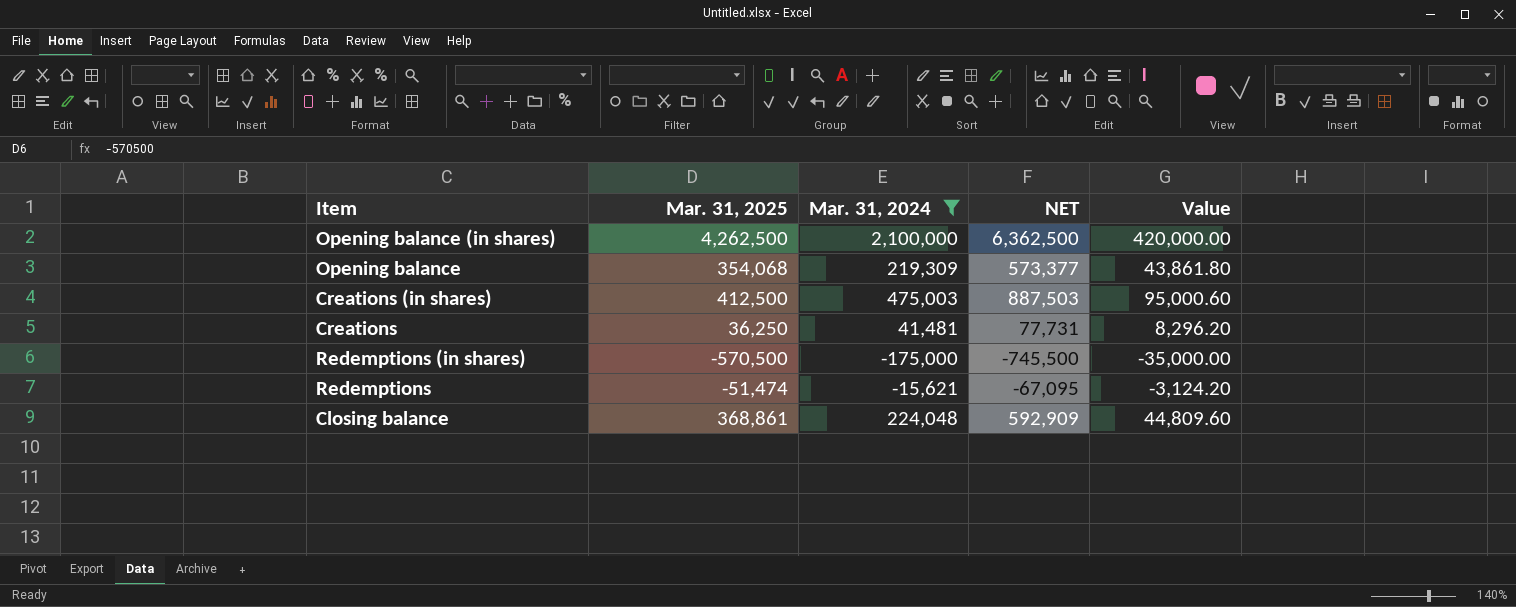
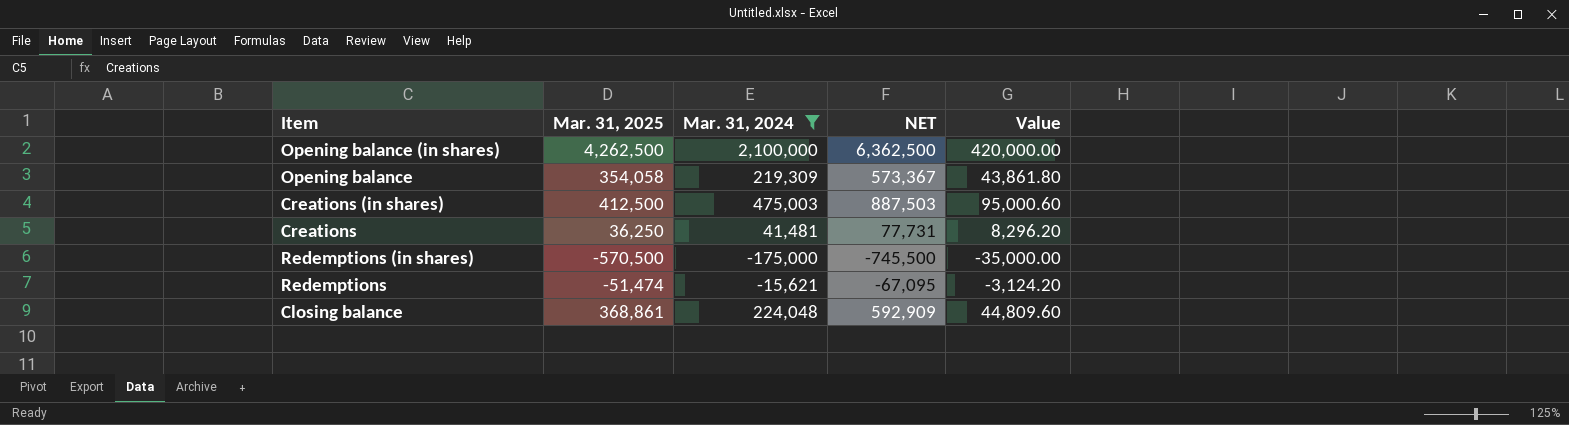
Opening balance | Mar. 31, 2025: 354,068 -> 354,058
Opening balance | NET: 573,377 -> 573,367

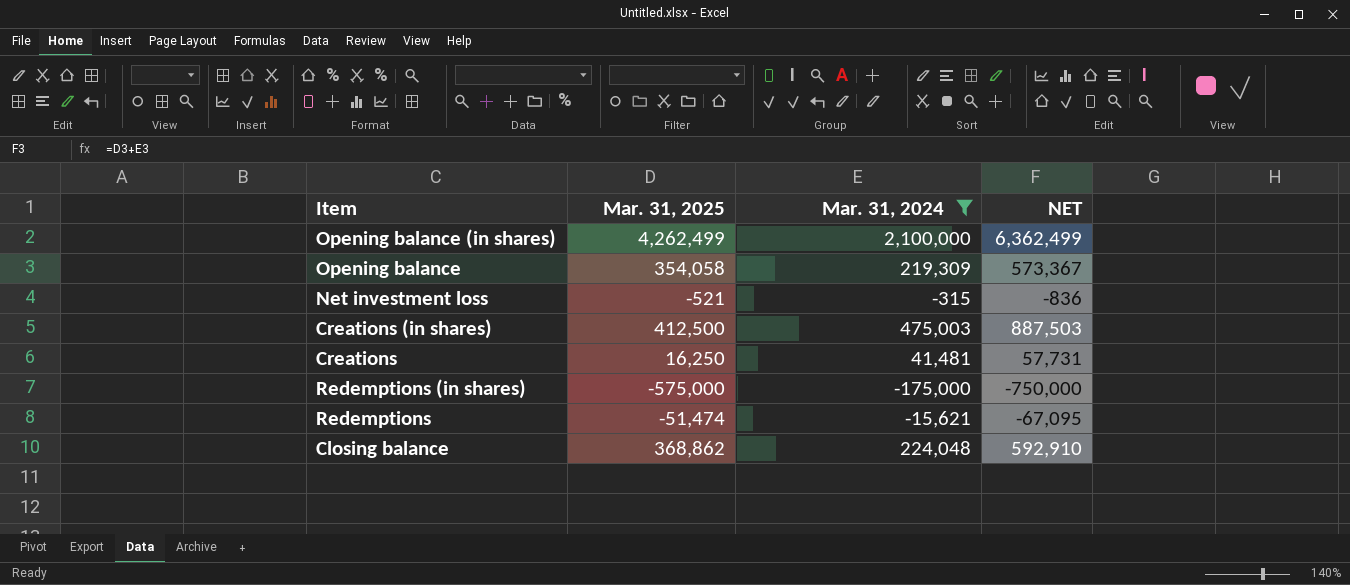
column Value | formula: [Mar. 31, 2024] * 0.2 -> none
Opening balance (in shares) | Mar. 31, 2025: 4,262,500 -> 4,262,499
Opening balance (in shares) | NET: 6,362,500 -> 6,362,499
row Net investment loss: none -> -521 | -315 | -836
Creations | Mar. 31, 2025: 36,250 -> 16,250
Creations | NET: 77,731 -> 57,731
Redemptions (in shares) | Mar. 31, 2025: -570,500 -> -575,000
Redemptions (in shares) | NET: -745,500 -> -750,000
Closing balance | Mar. 31, 2025: 368,861 -> 368,862
Closing balance | NET: 592,909 -> 592,910

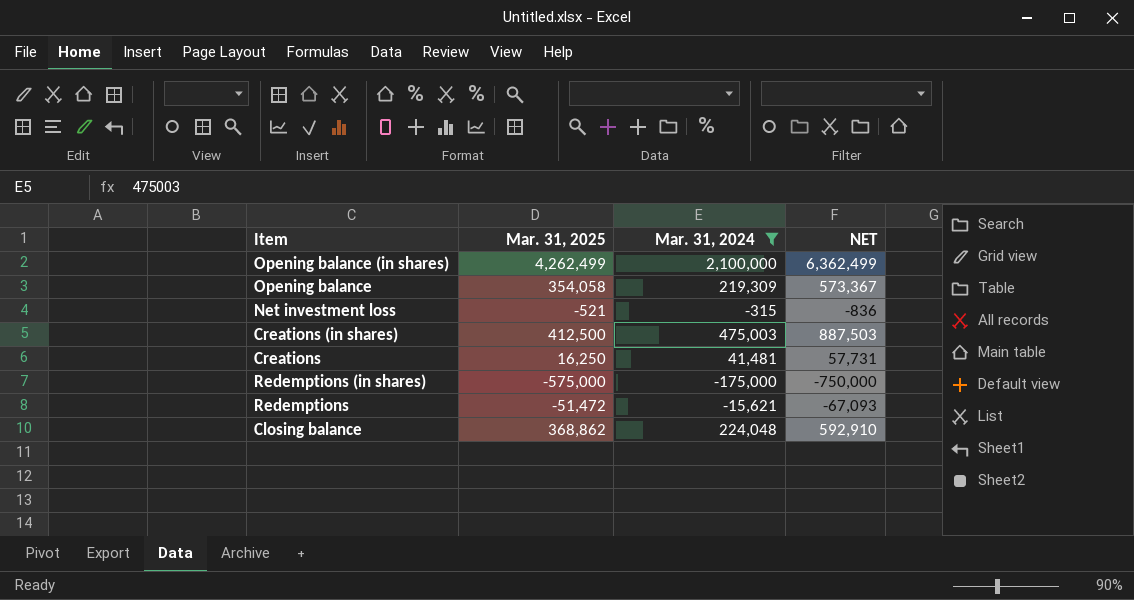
Redemptions | Mar. 31, 2025: -51,474 -> -51,472
Redemptions | NET: -67,095 -> -67,093

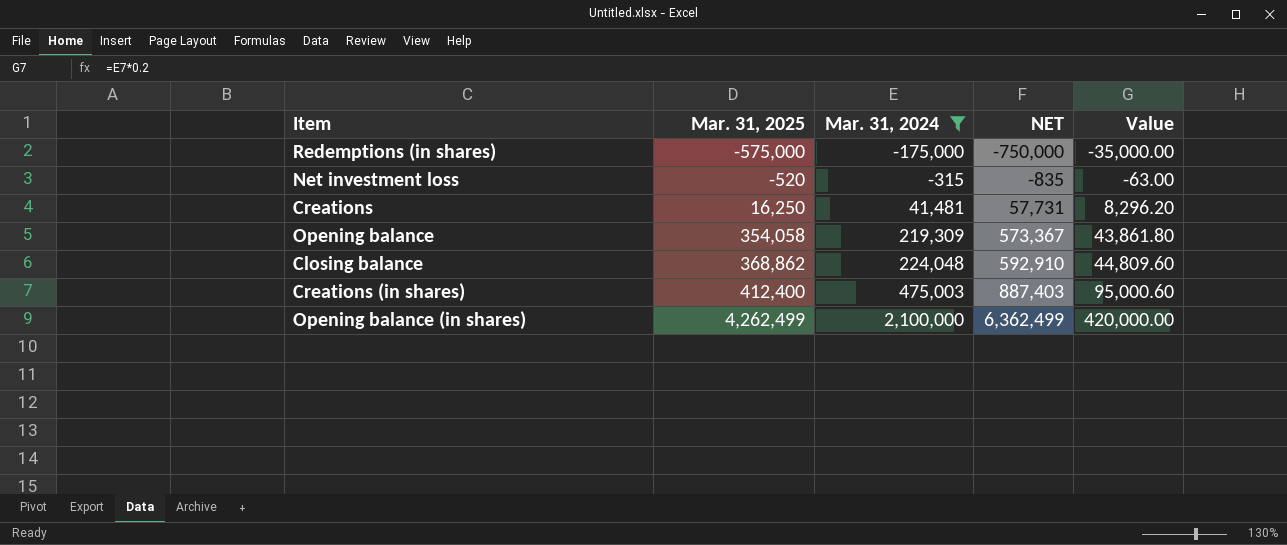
row order: none -> Mar. 31, 2025 ascending
column Value | formula: none -> [Mar. 31, 2024] * 0.2
row Redemptions: -51,472 | -15,621 | -67,093 -> none
Net investment loss | Mar. 31, 2025: -521 -> -520
Net investment loss | NET: -836 -> -835
Creations (in shares) | Mar. 31, 2025: 412,500 -> 412,400
Creations (in shares) | NET: 887,503 -> 887,403

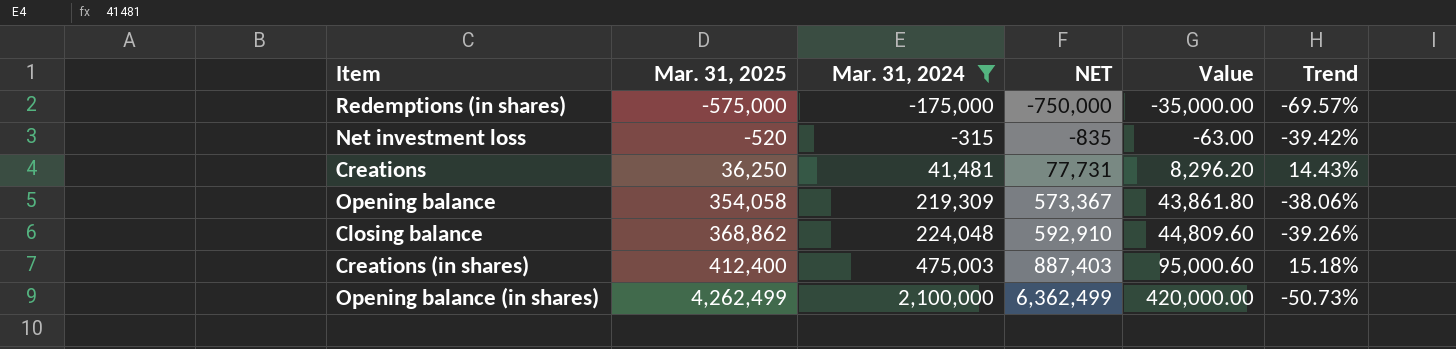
column Trend | formula: none -> ([Mar. 31, 2024] - [Mar. 31, 2025]) / [Mar. 31, 2025]
Creations | Mar. 31, 2025: 16,250 -> 36,250
Creations | NET: 57,731 -> 77,731

